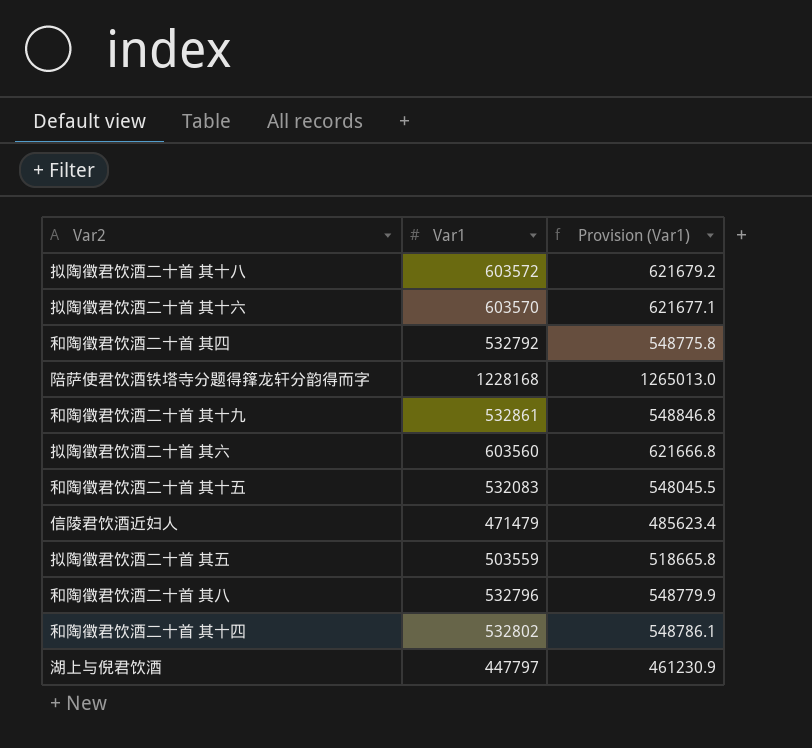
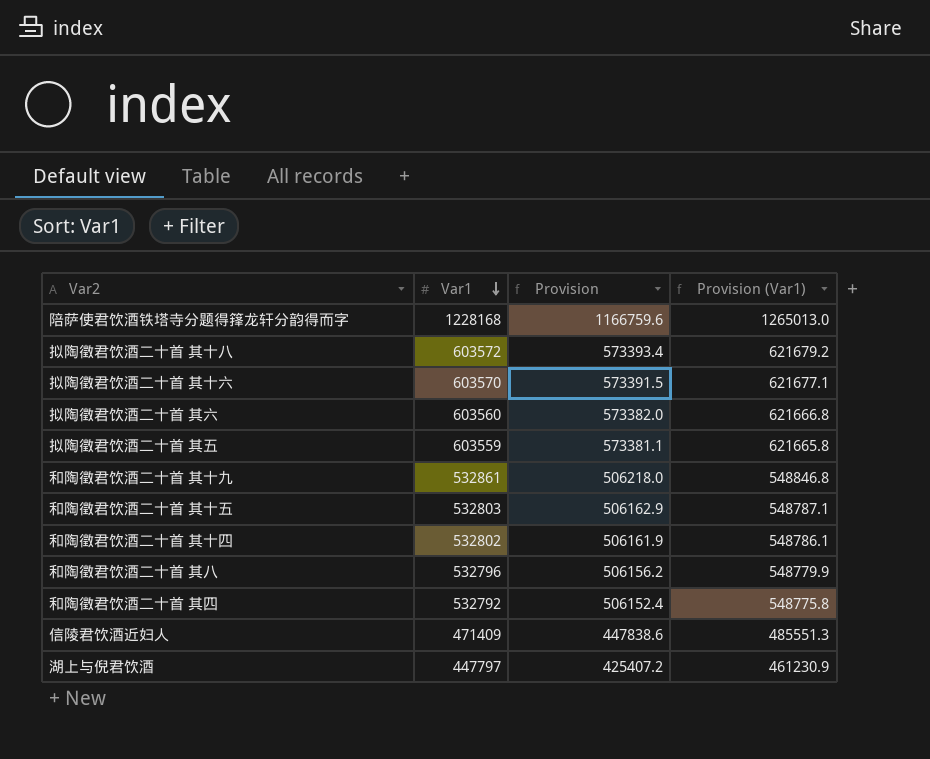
row order: none -> Var1 descending
column Provision | formula: none -> [Var1] * 0.95
拟陶徵君饮酒二十首 其五 | Var1: 503559 -> 603559
拟陶徵君饮酒二十首 其五 | Provision (Var1): 518665.8 -> 621665.8
和陶徵君饮酒二十首 其十五 | Var1: 532083 -> 532803
和陶徵君饮酒二十首 其十五 | Provision (Var1): 548045.5 -> 548787.1
信陵君饮酒近妇人 | Var1: 471479 -> 471409
信陵君饮酒近妇人 | Provision (Var1): 485623.4 -> 485551.3

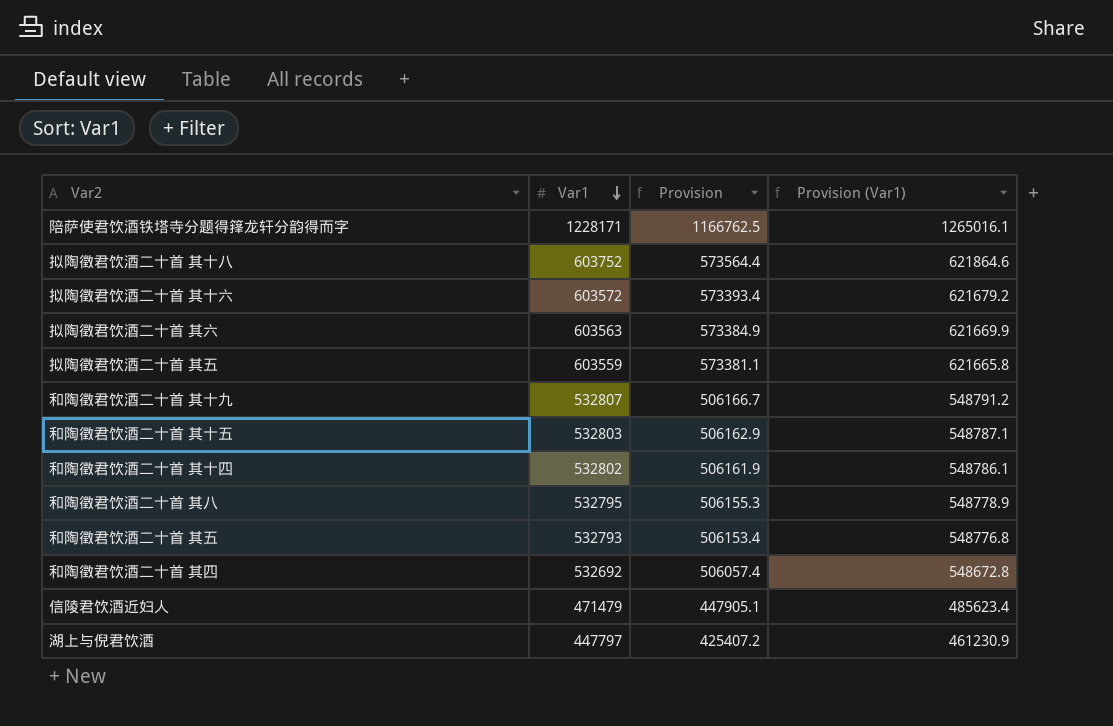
陪萨使君饮酒铁塔寺分题得箨龙轩分韵得而字 | Var1: 1228168 -> 1228171
陪萨使君饮酒铁塔寺分题得箨龙轩分韵得而字 | Provision: 1166759.6 -> 1166762.5
陪萨使君饮酒铁塔寺分题得箨龙轩分韵得而字 | Provision (Var1): 1265013.0 -> 1265016.1
拟陶徵君饮酒二十首 其十八 | Var1: 603572 -> 603752
拟陶徵君饮酒二十首 其十八 | Provision: 573393.4 -> 573564.4
拟陶徵君饮酒二十首 其十八 | Provision (Var1): 621679.2 -> 621864.6
拟陶徵君饮酒二十首 其十六 | Var1: 603570 -> 603572
拟陶徵君饮酒二十首 其十六 | Provision: 573391.5 -> 573393.4
拟陶徵君饮酒二十首 其十六 | Provision (Var1): 621677.1 -> 621679.2
拟陶徵君饮酒二十首 其六 | Var1: 603560 -> 603563
拟陶徵君饮酒二十首 其六 | Provision: 573382.0 -> 573384.9
拟陶徵君饮酒二十首 其六 | Provision (Var1): 621666.8 -> 621669.9
和陶徵君饮酒二十首 其十九 | Var1: 532861 -> 532807
和陶徵君饮酒二十首 其十九 | Provision: 506218.0 -> 506166.7
和陶徵君饮酒二十首 其十九 | Provision (Var1): 548846.8 -> 548791.2
和陶徵君饮酒二十首 其八 | Var1: 532796 -> 532795
和陶徵君饮酒二十首 其八 | Provision: 506156.2 -> 506155.3
和陶徵君饮酒二十首 其八 | Provision (Var1): 548779.9 -> 548778.9
row 和陶徵君饮酒二十首 其五: none -> 532793 | 506153.4 | 548776.8
和陶徵君饮酒二十首 其四 | Var1: 532792 -> 532692
和陶徵君饮酒二十首 其四 | Provision: 506152.4 -> 506057.4
和陶徵君饮酒二十首 其四 | Provision (Var1): 548775.8 -> 548672.8
信陵君饮酒近妇人 | Var1: 471409 -> 471479
信陵君饮酒近妇人 | Provision: 447838.6 -> 447905.1
信陵君饮酒近妇人 | Provision (Var1): 485551.3 -> 485623.4

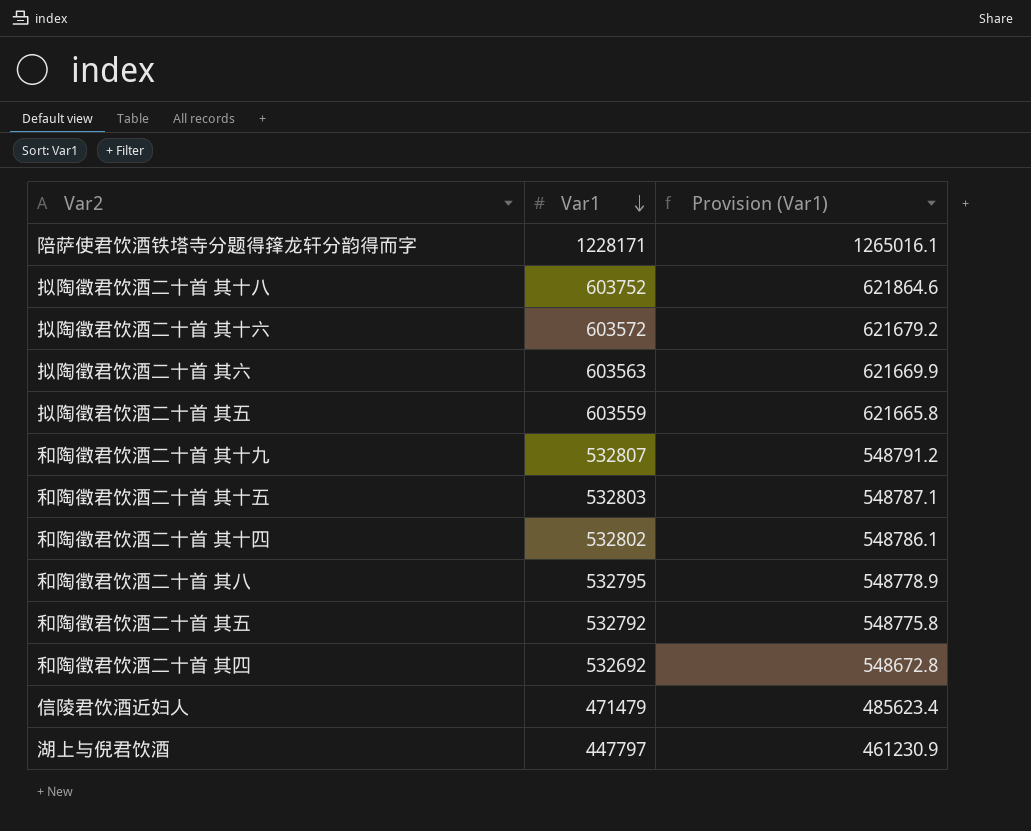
column Provision | formula: [Var1] * 0.95 -> none
和陶徵君饮酒二十首 其五 | Var1: 532793 -> 532792
和陶徵君饮酒二十首 其五 | Provision (Var1): 548776.8 -> 548775.8

